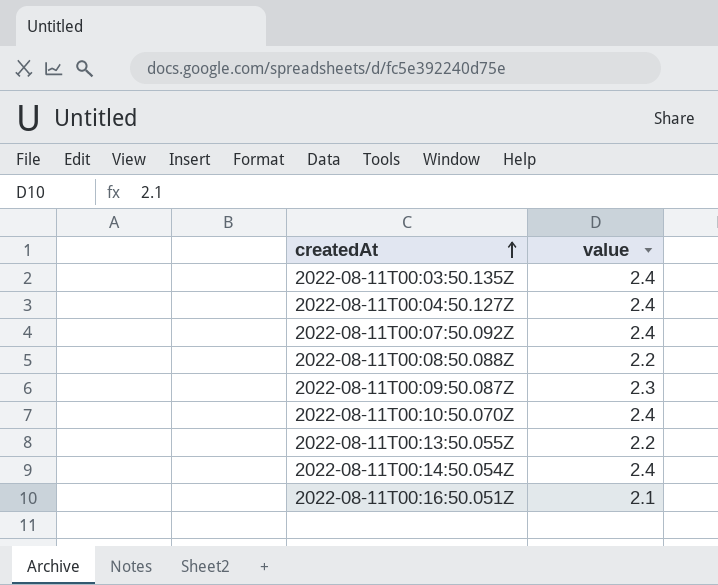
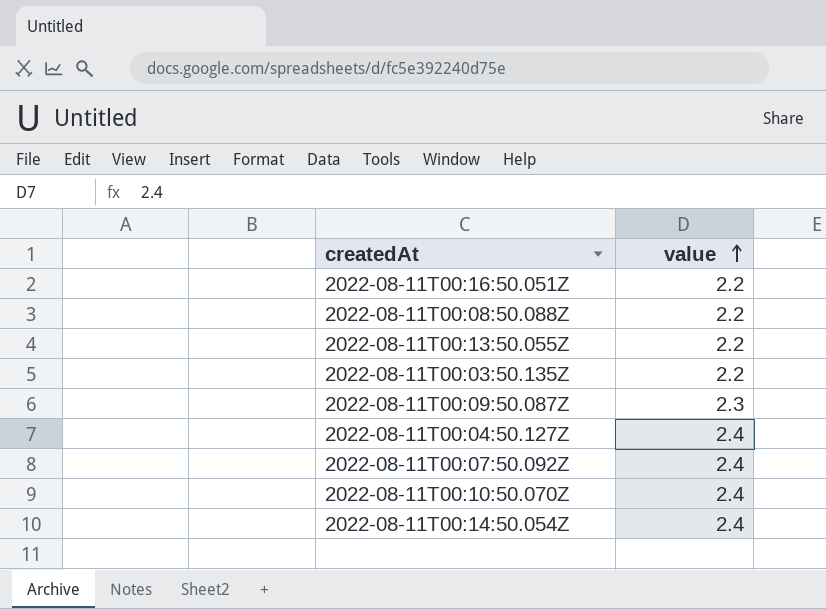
row order: createdAt ascending -> value ascending
2022-08-11T00:16:50.051Z | value: 2.1 -> 2.2
2022-08-11T00:03:50.135Z | value: 2.4 -> 2.2

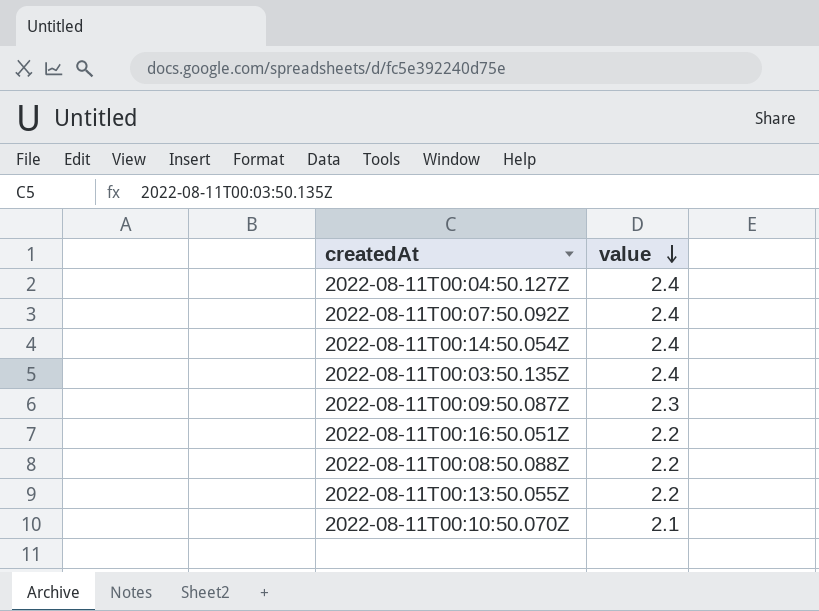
row order: value ascending -> value descending
2022-08-11T00:03:50.135Z | value: 2.2 -> 2.4
2022-08-11T00:10:50.070Z | value: 2.4 -> 2.1

